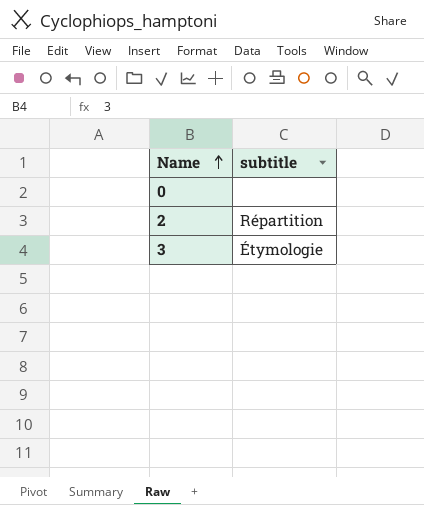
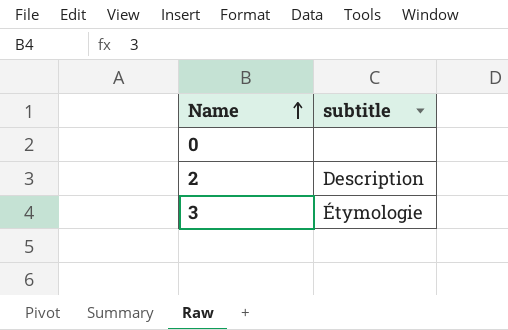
2 | subtitle: Répartition -> Description

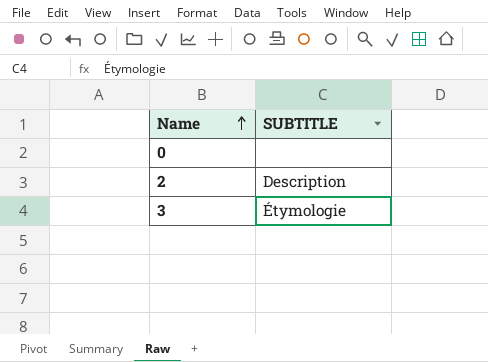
column name: subtitle -> SUBTITLE

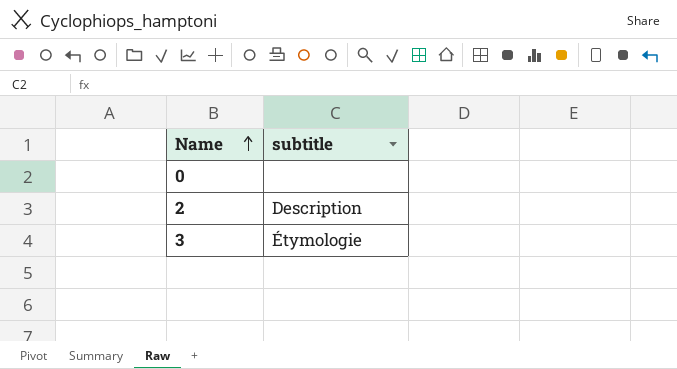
column name: SUBTITLE -> subtitle

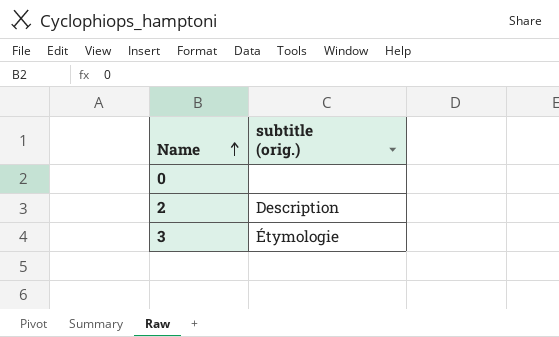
column name: subtitle -> subtitle (orig.)

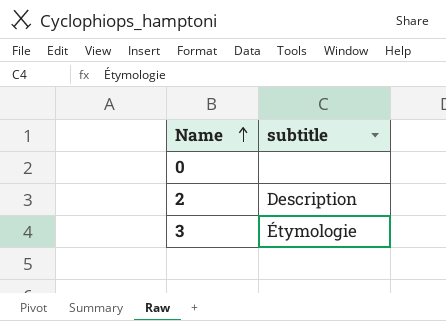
column name: subtitle (orig.) -> subtitle

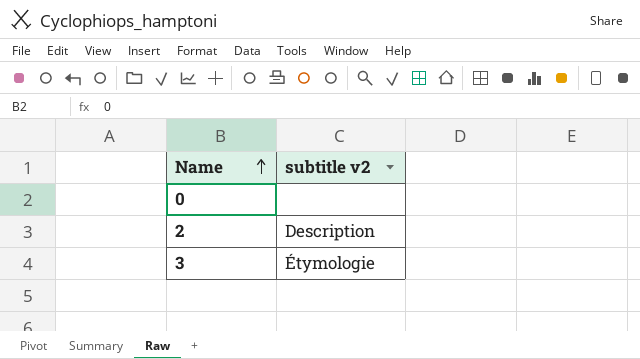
column name: subtitle -> subtitle v2

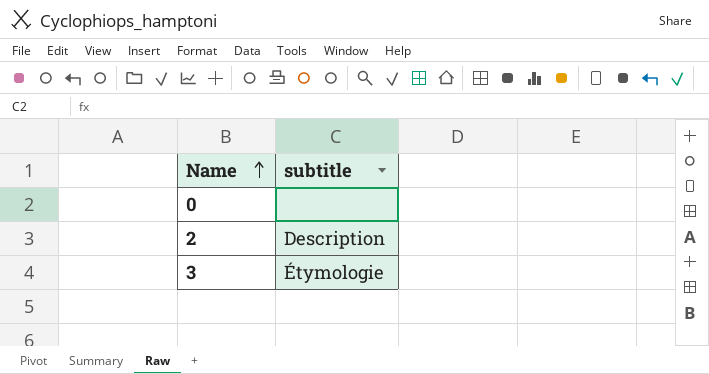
column name: subtitle v2 -> subtitle

